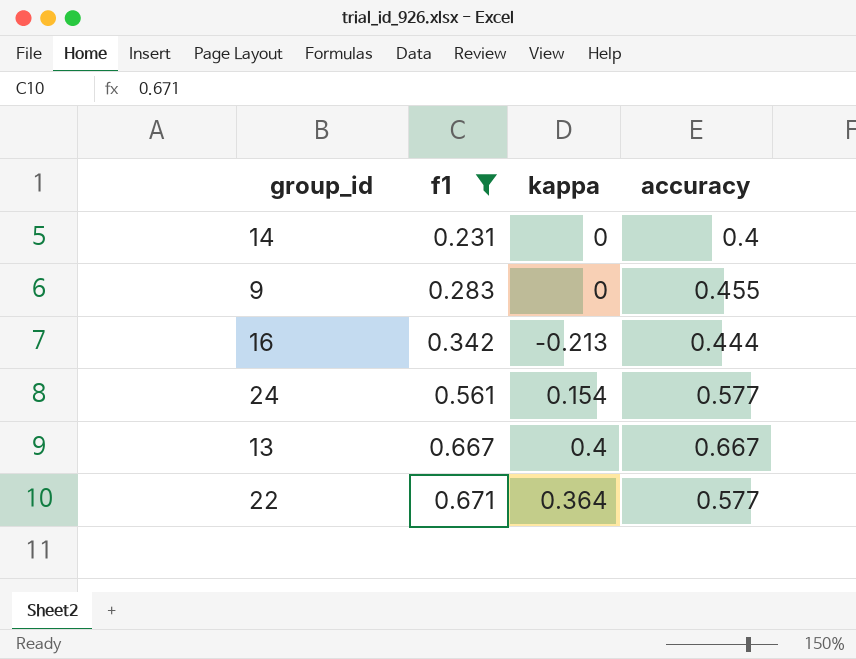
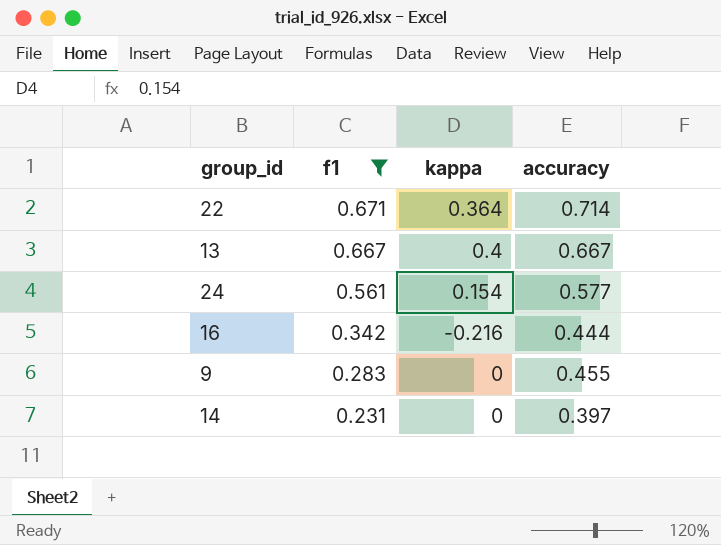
row order: f1 ascending -> f1 descending
22 | accuracy: 0.577 -> 0.714
16 | kappa: -0.213 -> -0.216
14 | accuracy: 0.4 -> 0.397

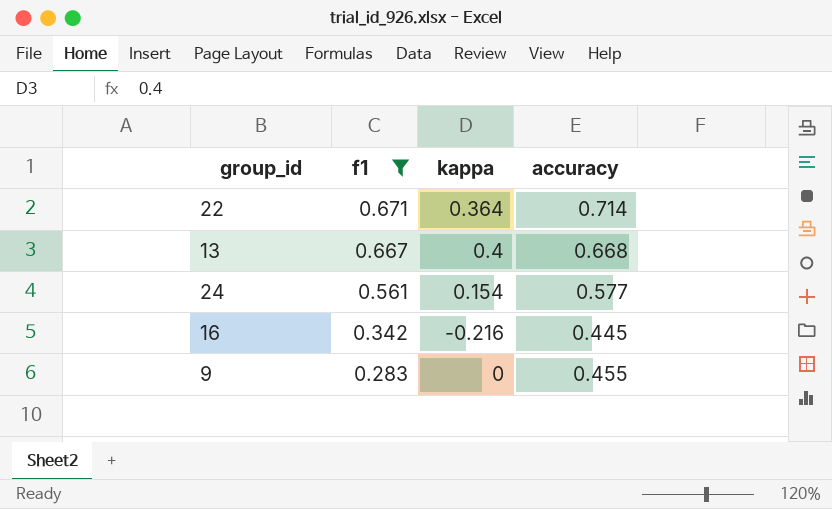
row 14: 0.231 | 0 | 0.397 -> none
13 | accuracy: 0.667 -> 0.668
16 | accuracy: 0.444 -> 0.445

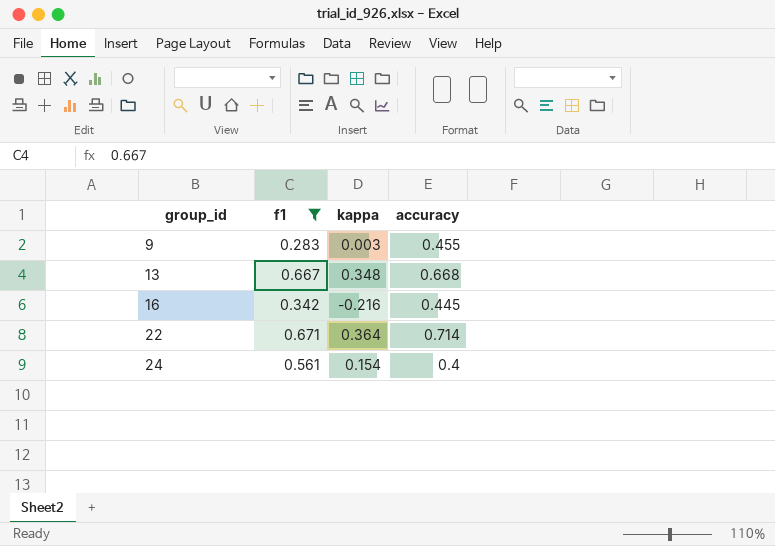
row order: f1 descending -> group_id ascending
9 | kappa: 0 -> 0.003
13 | kappa: 0.4 -> 0.348
24 | accuracy: 0.577 -> 0.4

